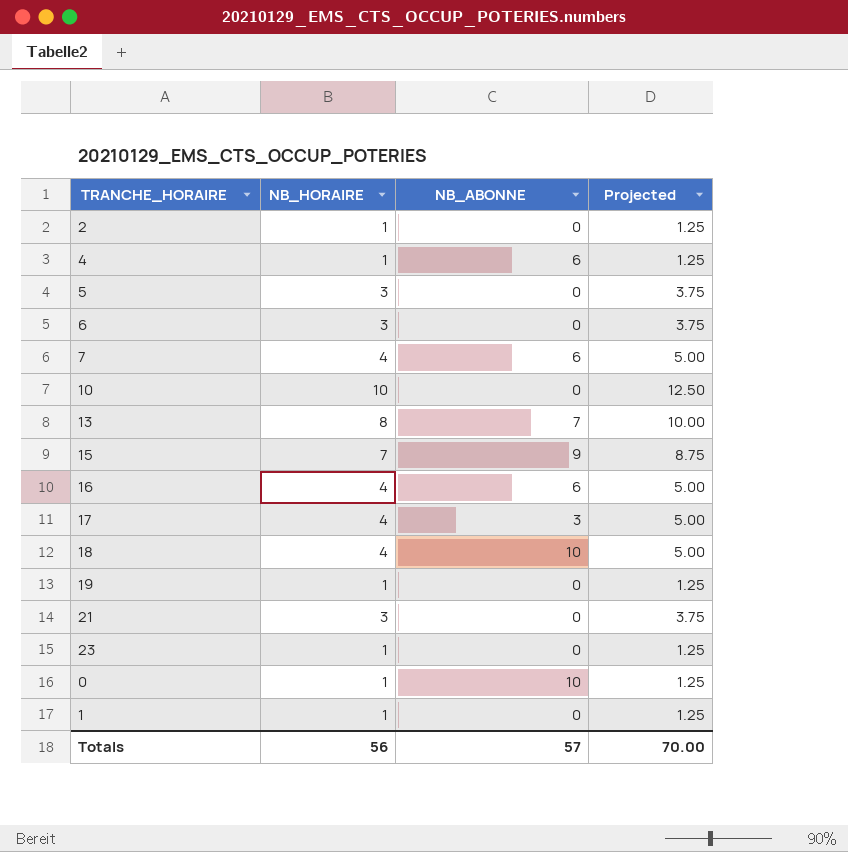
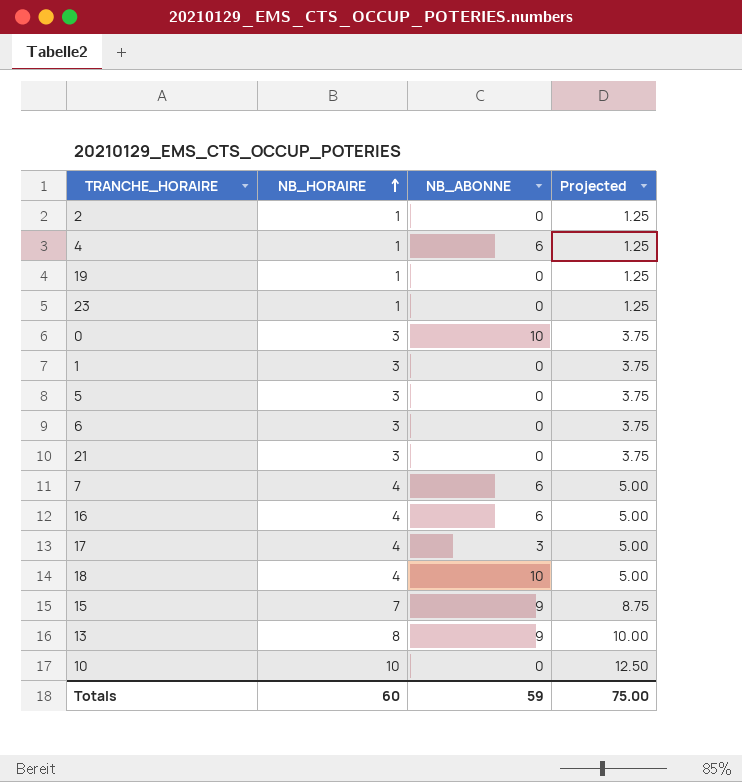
row order: none -> NB_HORAIRE ascending
0 | NB_HORAIRE: 1 -> 3
0 | Projected: 1.25 -> 3.75
1 | NB_HORAIRE: 1 -> 3
1 | Projected: 1.25 -> 3.75
13 | NB_ABONNE: 7 -> 9
Totals | NB_HORAIRE: 56 -> 60
Totals | NB_ABONNE: 57 -> 59
Totals | Projected: 70.00 -> 75.00

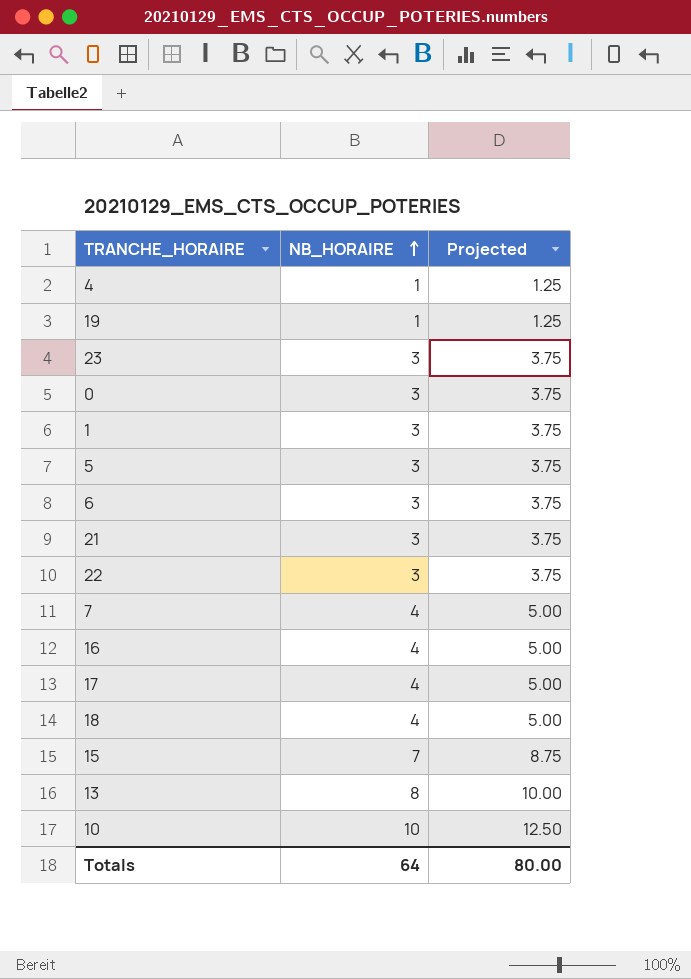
column NB_ABONNE | position: 3 -> none
row 2: 1 | 0 | 1.25 -> none
23 | NB_HORAIRE: 1 -> 3
23 | Projected: 1.25 -> 3.75
row 22: none -> 3 | 3.75
Totals | NB_HORAIRE: 60 -> 64
Totals | Projected: 75.00 -> 80.00

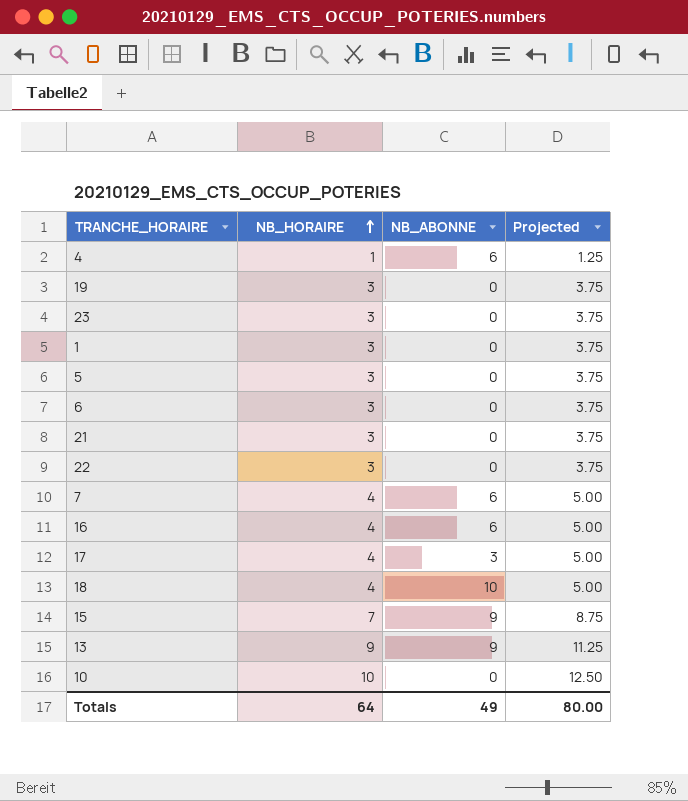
column NB_ABONNE | position: none -> 3
row 0: 3 | 3.75 -> none
19 | NB_HORAIRE: 1 -> 3
19 | Projected: 1.25 -> 3.75
13 | NB_HORAIRE: 8 -> 9
13 | Projected: 10.00 -> 11.25

